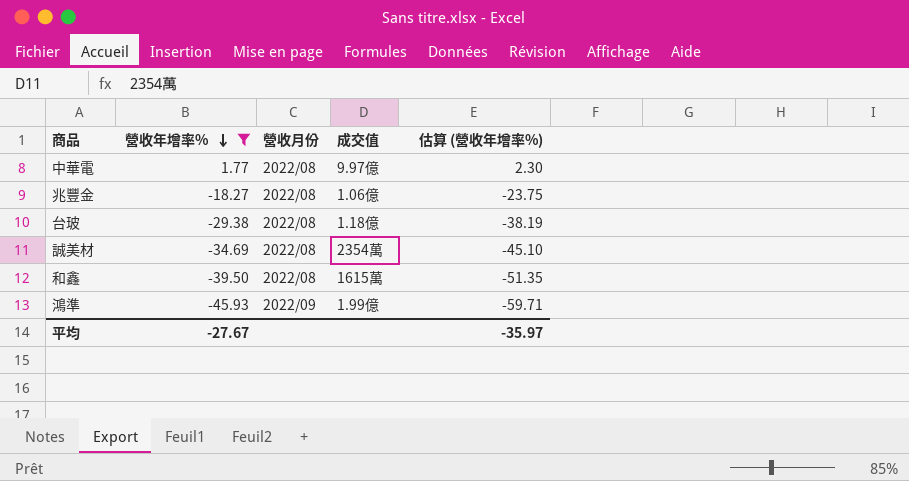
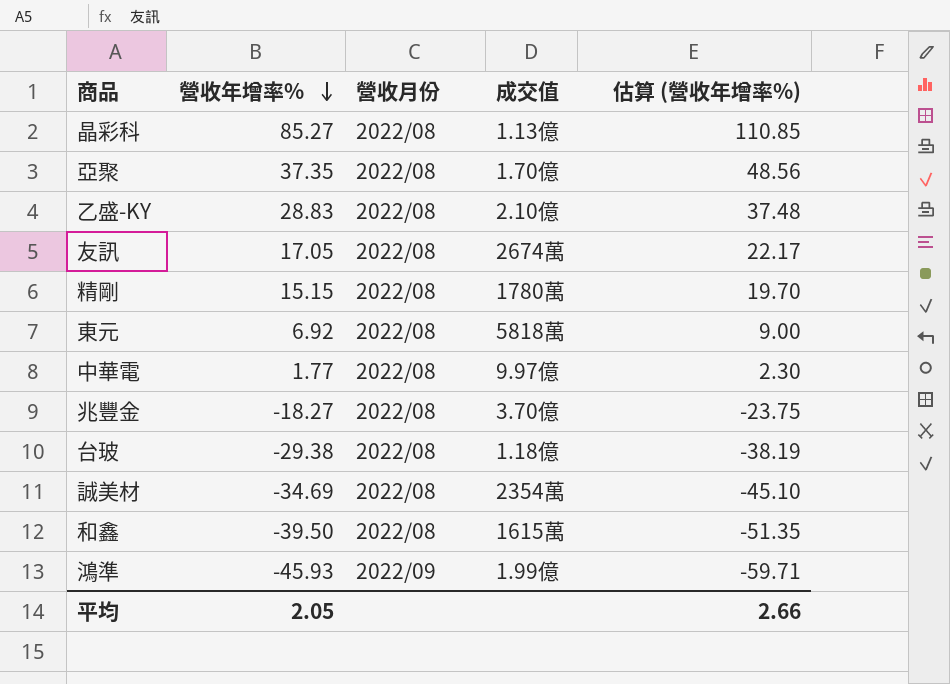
filter: 營收年增率% <= 1.77 -> none
兆豐金 | 成交值: 1.06億 -> 3.70億
平均 | 營收年增率%: -27.67 -> 2.05
平均 | 估算 (營收年增率%): -35.97 -> 2.66

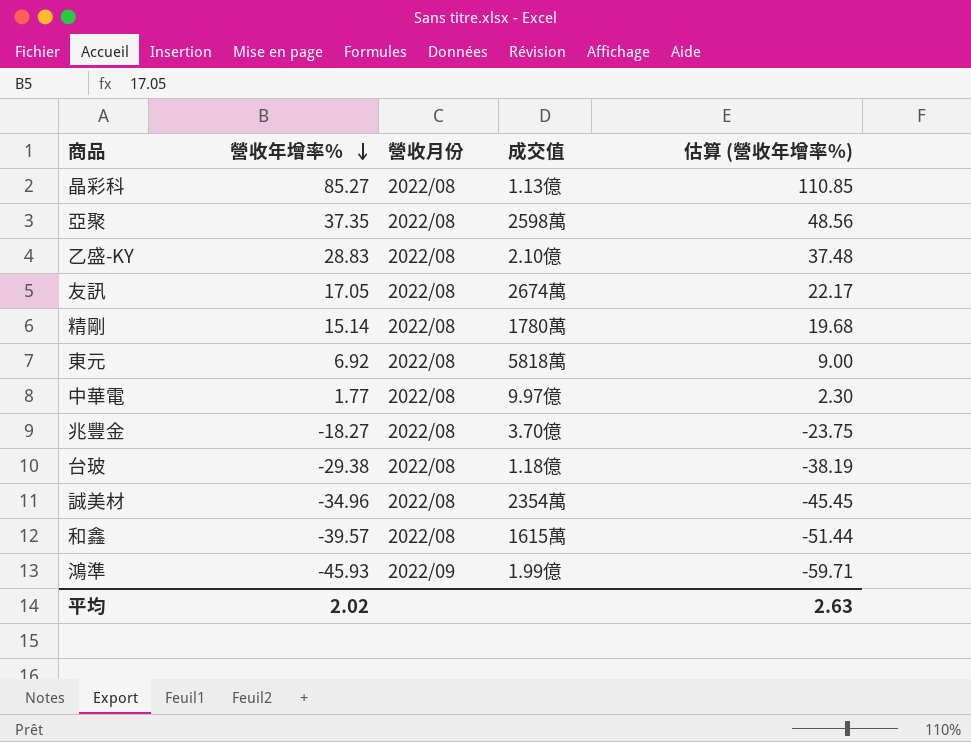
亞聚 | 成交值: 1.70億 -> 2598萬
精剛 | 營收年增率%: 15.15 -> 15.14
精剛 | 估算 (營收年增率%): 19.70 -> 19.68
誠美材 | 營收年增率%: -34.69 -> -34.96
誠美材 | 估算 (營收年增率%): -45.10 -> -45.45
和鑫 | 營收年增率%: -39.50 -> -39.57
和鑫 | 估算 (營收年增率%): -51.35 -> -51.44
平均 | 營收年增率%: 2.05 -> 2.02
平均 | 估算 (營收年增率%): 2.66 -> 2.63

